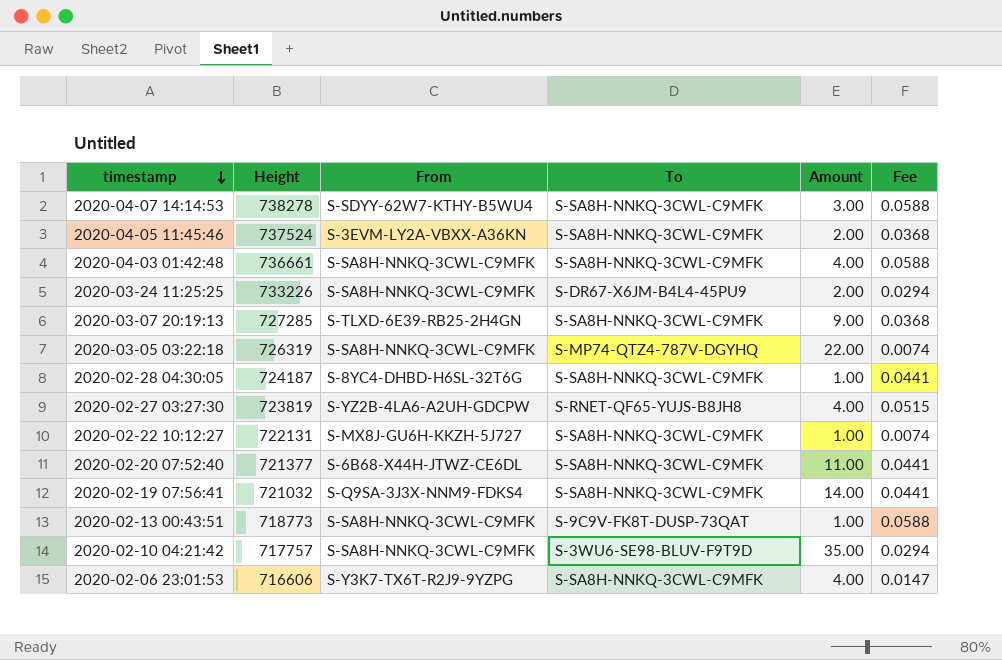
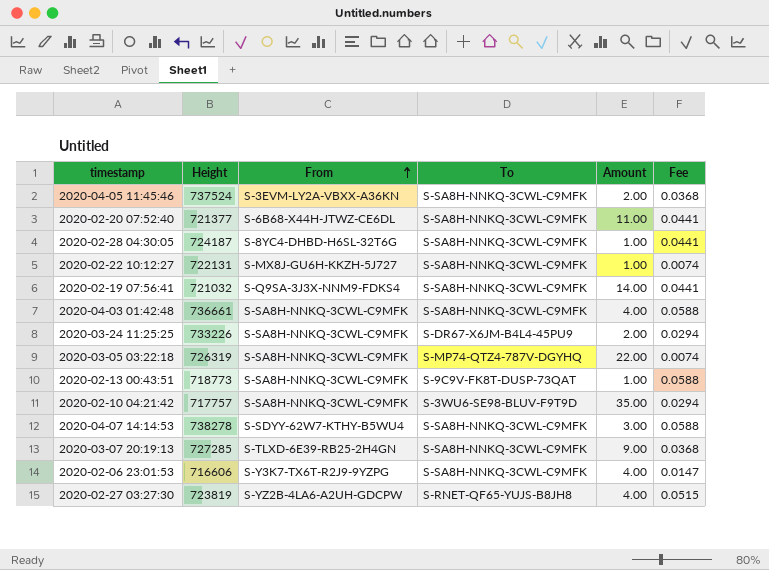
row order: timestamp descending -> From ascending

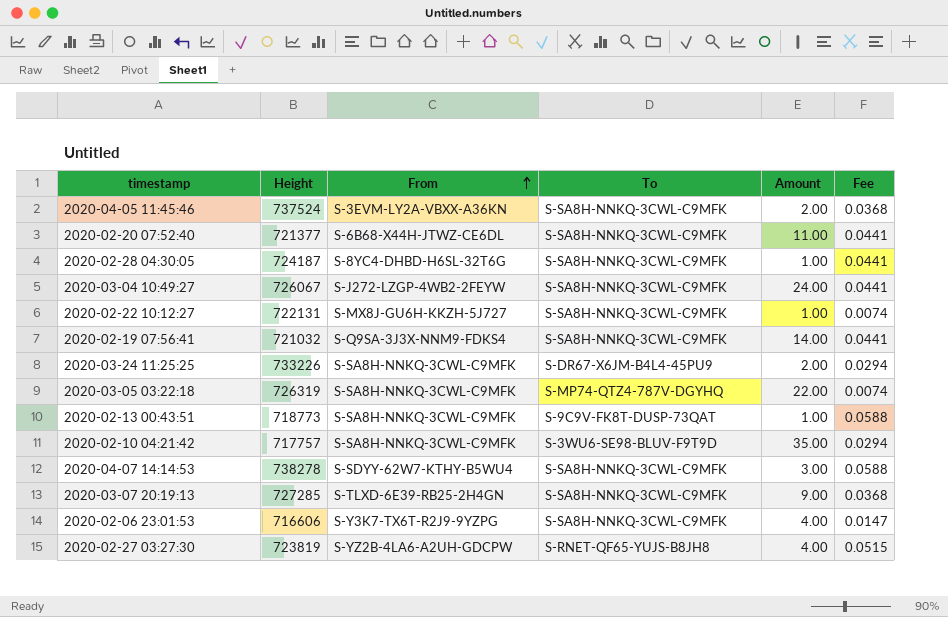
row 2020-04-03 01:42:48: 736661 | S-SA8H-NNKQ-3CWL-C9MFK | S-SA8H-NNKQ-3CWL-C9MFK | 4.00 | 0.0588 -> none
row 2020-03-04 10:49:27: none -> 726067 | S-J272-LZGP-4WB2-2FEYW | S-SA8H-NNKQ-3CWL-C9MFK | 24.00 | 0.0441

